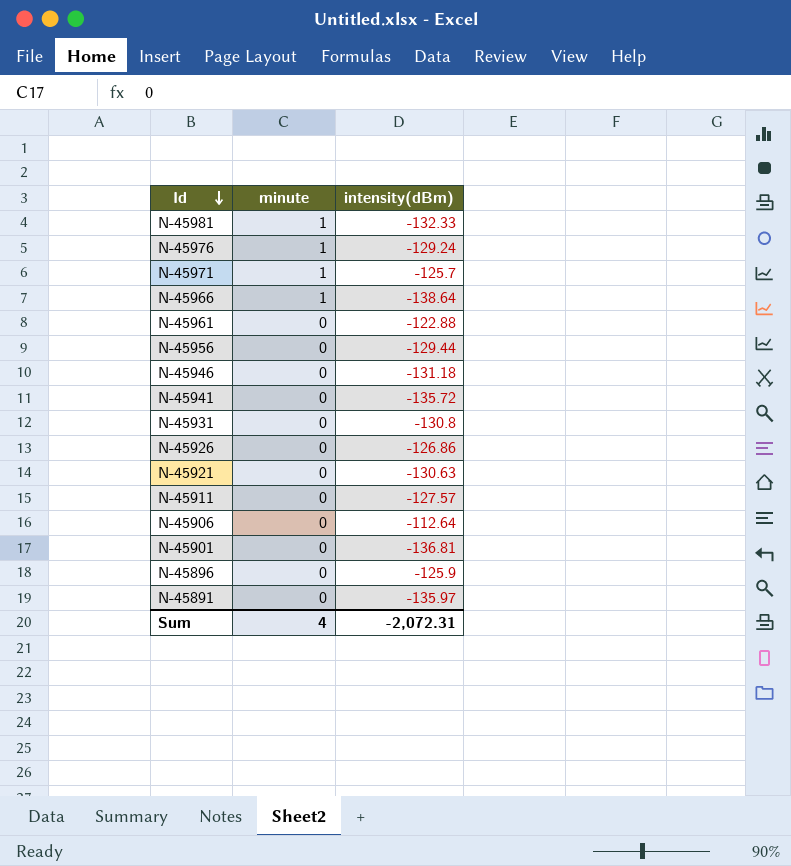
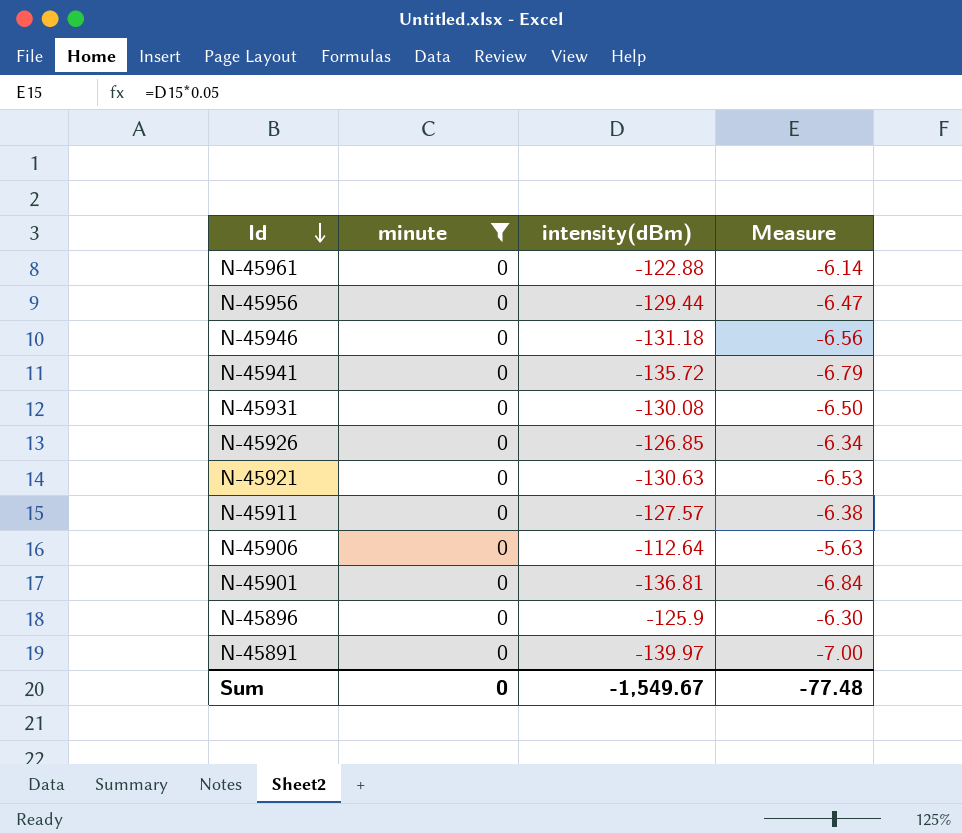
filter: none -> minute = 0
column Measure | formula: none -> [intensity(dBm)] * 0.05
N-45931 | intensity(dBm): -130.8 -> -130.08
N-45926 | intensity(dBm): -126.86 -> -126.85
N-45891 | intensity(dBm): -135.97 -> -139.97
Sum | minute: 4 -> 0
Sum | intensity(dBm): -2,072.31 -> -1,549.67

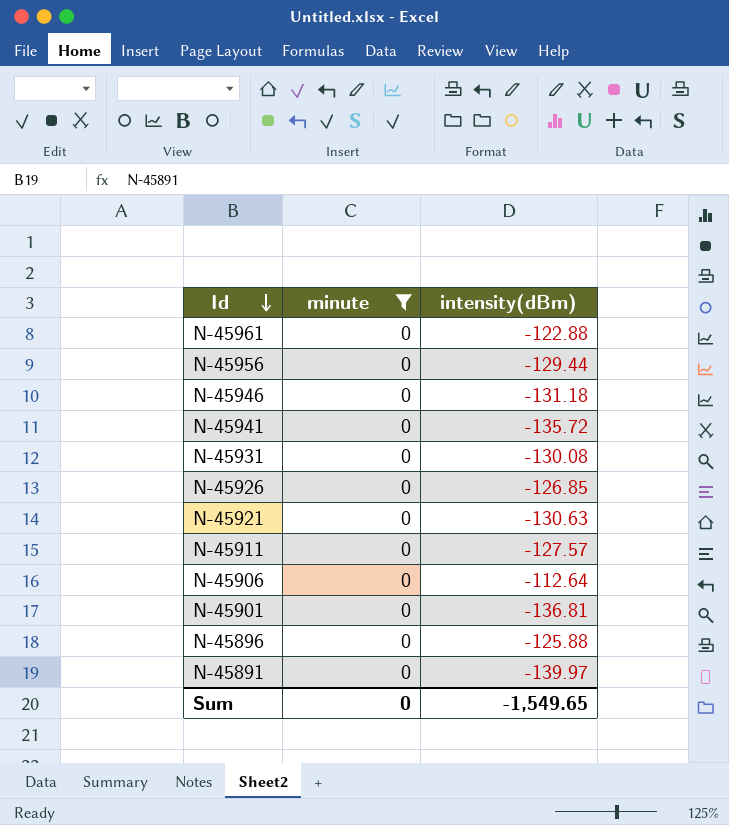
column Measure | formula: [intensity(dBm)] * 0.05 -> none
N-45896 | intensity(dBm): -125.9 -> -125.88
Sum | intensity(dBm): -1,549.67 -> -1,549.65

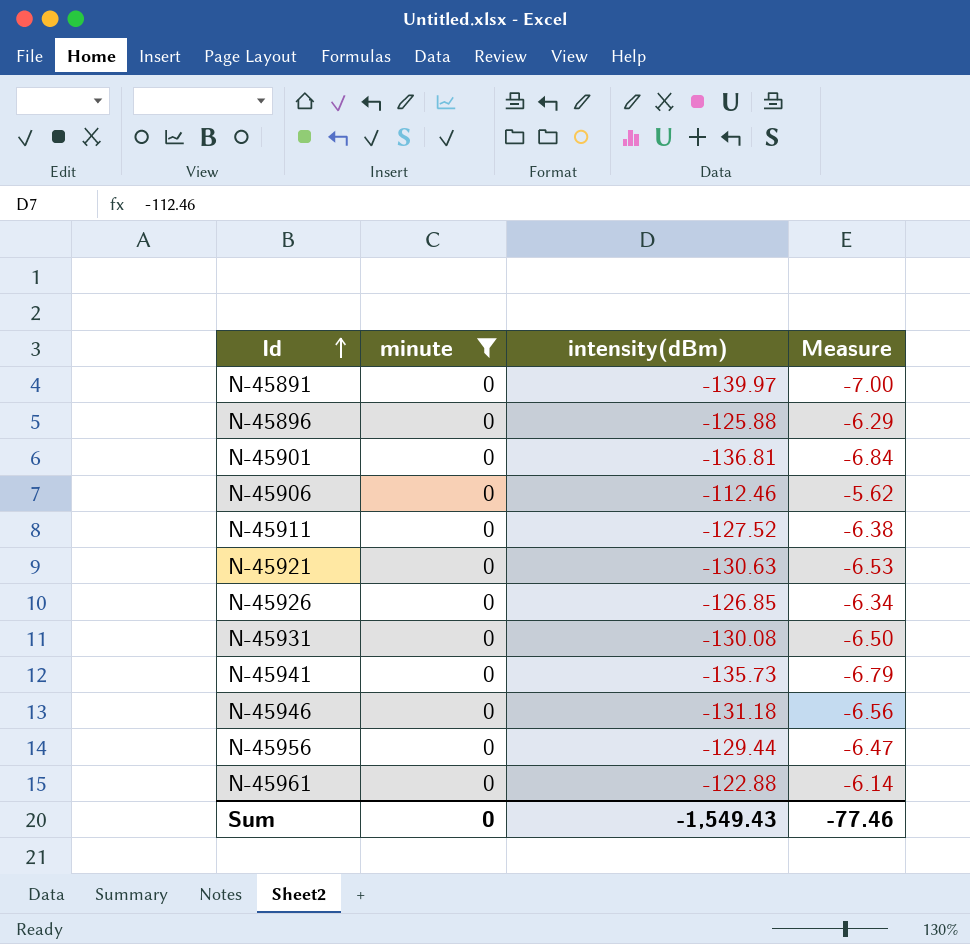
row order: Id descending -> Id ascending
column Measure | formula: none -> [intensity(dBm)] * 0.05
N-45906 | intensity(dBm): -112.64 -> -112.46
N-45911 | intensity(dBm): -127.57 -> -127.52
N-45941 | intensity(dBm): -135.72 -> -135.73
Sum | intensity(dBm): -1,549.65 -> -1,549.43

